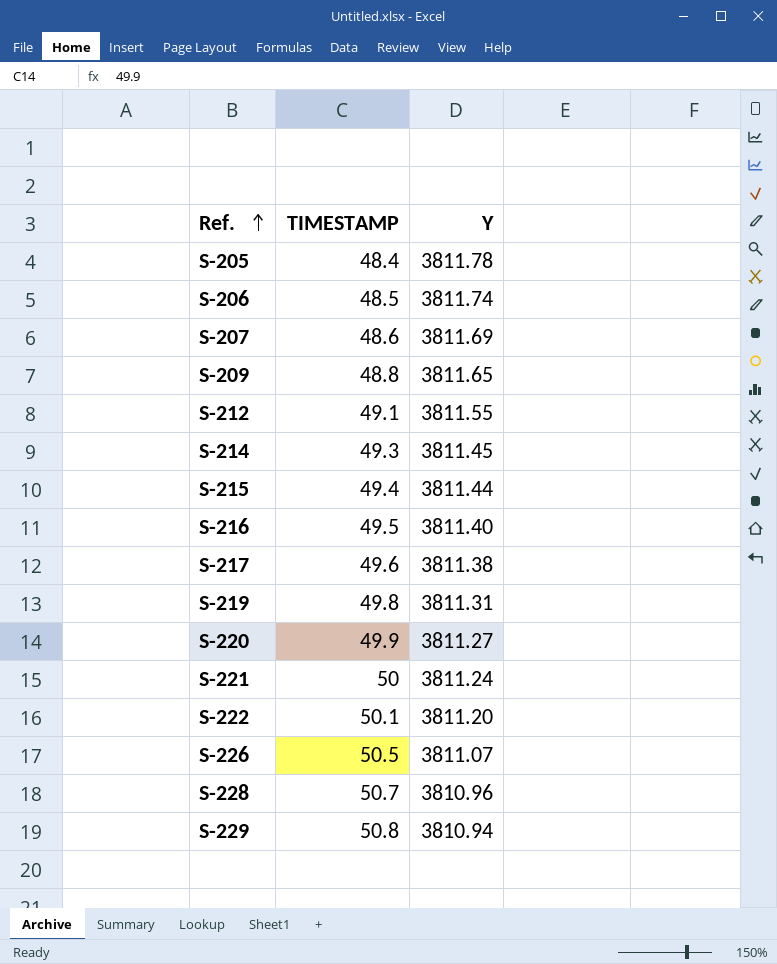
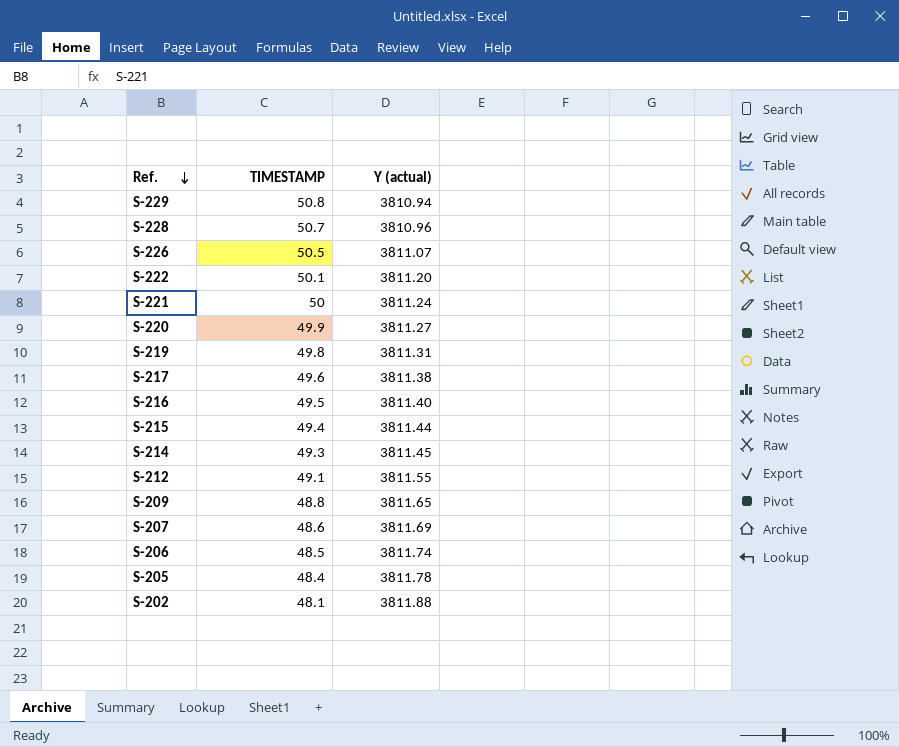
row order: Ref. ascending -> Ref. descending
column name: Y -> Y (actual)
row S-202: none -> 48.1 | 3811.88

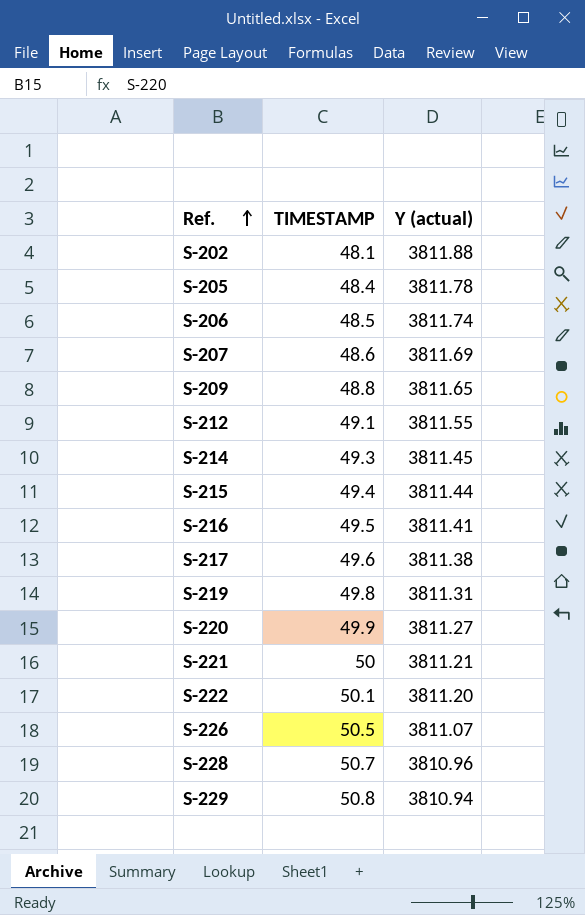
row order: Ref. descending -> Ref. ascending
S-216 | Y (actual): 3811.40 -> 3811.41
S-221 | Y (actual): 3811.24 -> 3811.21

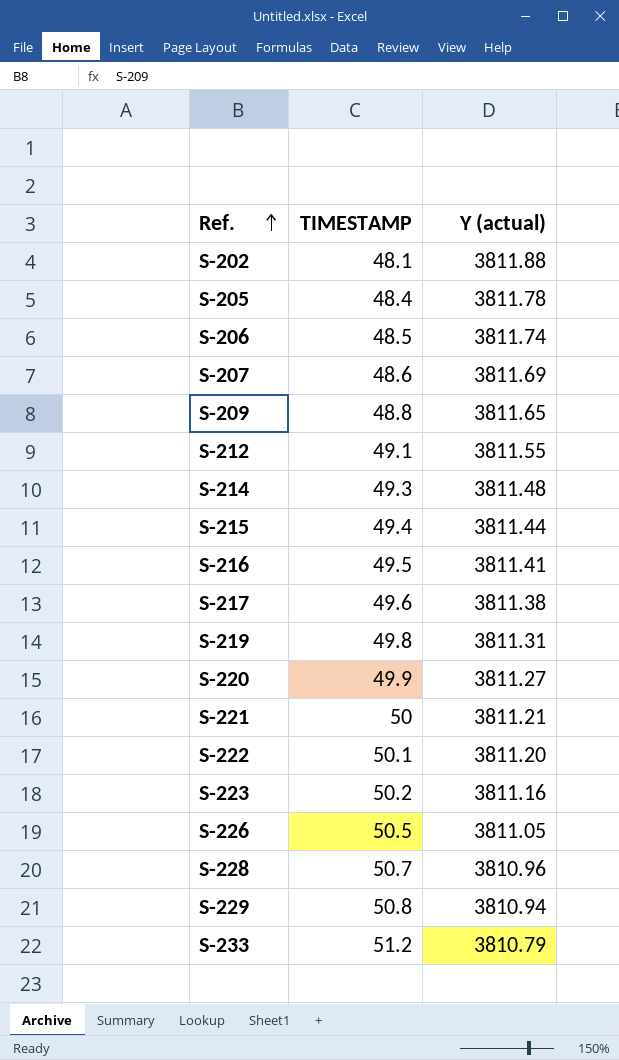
S-214 | Y (actual): 3811.45 -> 3811.48
row S-223: none -> 50.2 | 3811.16
S-226 | Y (actual): 3811.07 -> 3811.05
row S-233: none -> 51.2 | 3810.79

